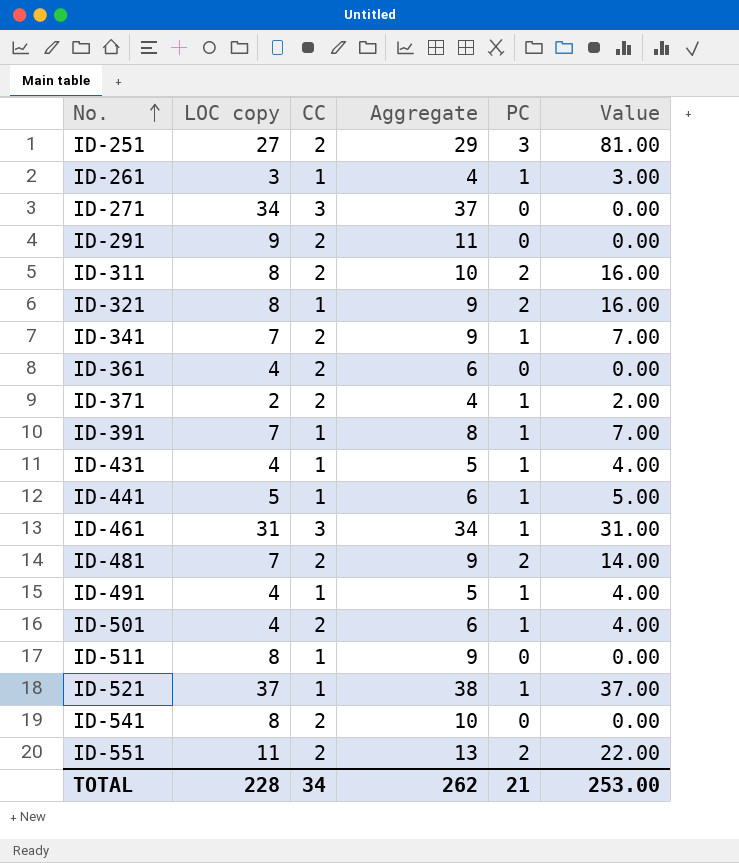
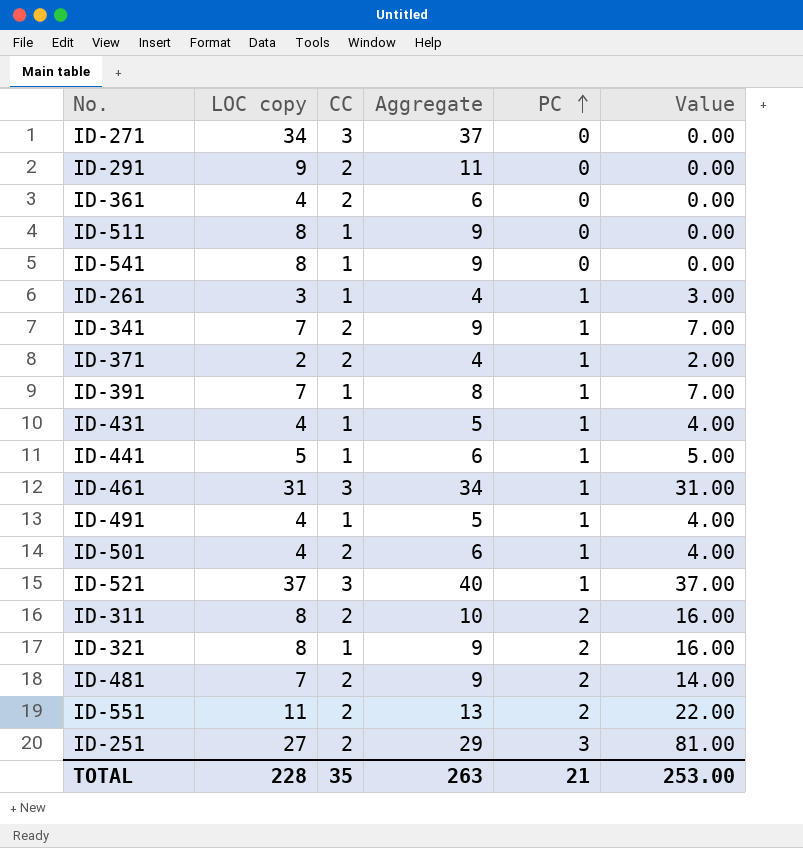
row order: No. ascending -> PC ascending
ID-541 | CC: 2 -> 1
ID-541 | Aggregate: 10 -> 9
ID-521 | CC: 1 -> 3
ID-521 | Aggregate: 38 -> 40
TOTAL | CC: 34 -> 35
TOTAL | Aggregate: 262 -> 263

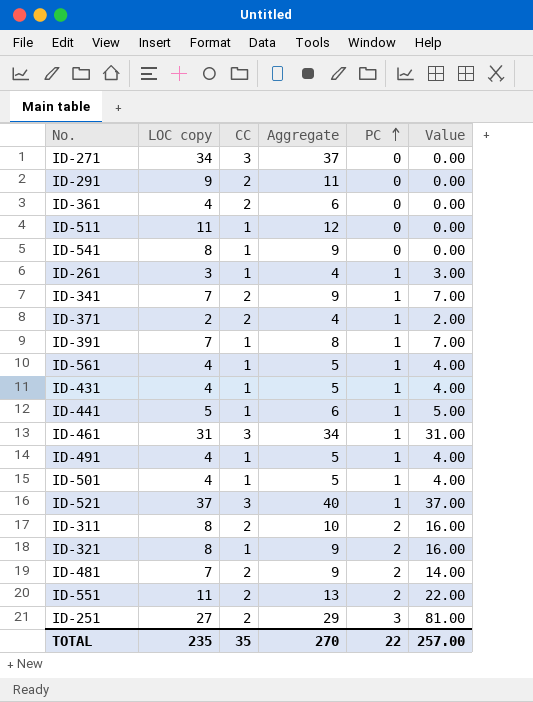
ID-511 | LOC copy: 8 -> 11
ID-511 | Aggregate: 9 -> 12
row ID-561: none -> 4 | 1 | 5 | 1 | 4.00
ID-501 | CC: 2 -> 1
ID-501 | Aggregate: 6 -> 5
TOTAL | LOC copy: 228 -> 235
TOTAL | Aggregate: 263 -> 270
TOTAL | PC: 21 -> 22
TOTAL | Value: 253.00 -> 257.00

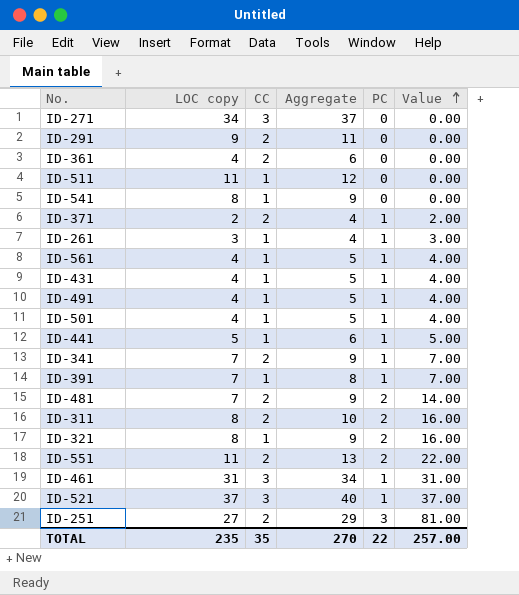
row order: PC ascending -> Value ascending

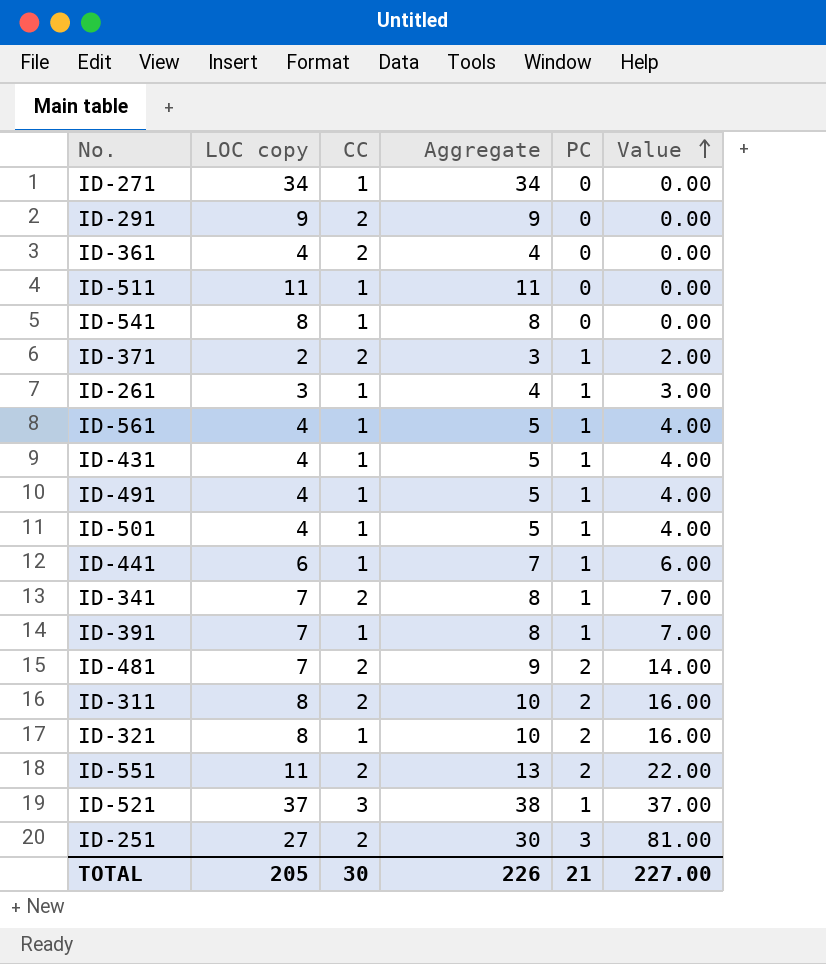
column Aggregate | formula: [LOC copy] + [CC] -> [LOC copy] + [PC]
row ID-461: 31 | 3 | 34 | 1 | 31.00 -> none
ID-271 | CC: 3 -> 1
ID-441 | LOC copy: 5 -> 6
ID-441 | Value: 5.00 -> 6.00
TOTAL | LOC copy: 235 -> 205
TOTAL | CC: 35 -> 30
TOTAL | Aggregate: 270 -> 226
TOTAL | PC: 22 -> 21
TOTAL | Value: 257.00 -> 227.00

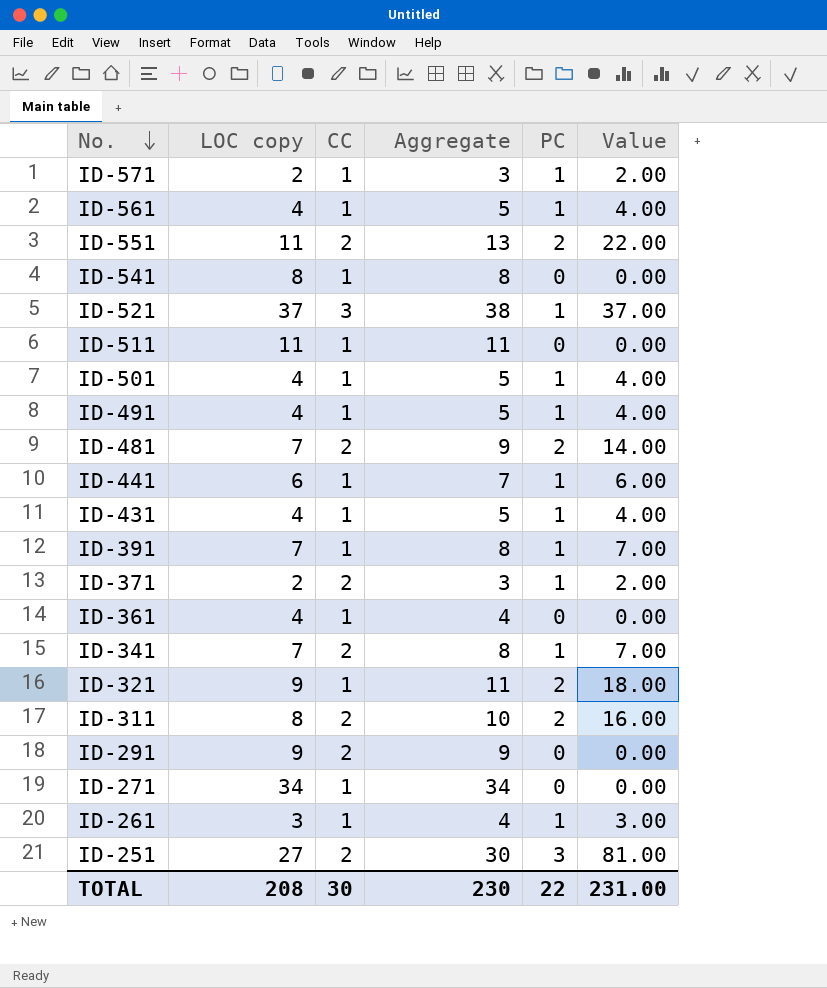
row order: Value ascending -> No. descending
row ID-571: none -> 2 | 1 | 3 | 1 | 2.00
ID-361 | CC: 2 -> 1
ID-321 | LOC copy: 8 -> 9
ID-321 | Aggregate: 10 -> 11
ID-321 | Value: 16.00 -> 18.00
TOTAL | LOC copy: 205 -> 208
TOTAL | Aggregate: 226 -> 230
TOTAL | PC: 21 -> 22
TOTAL | Value: 227.00 -> 231.00

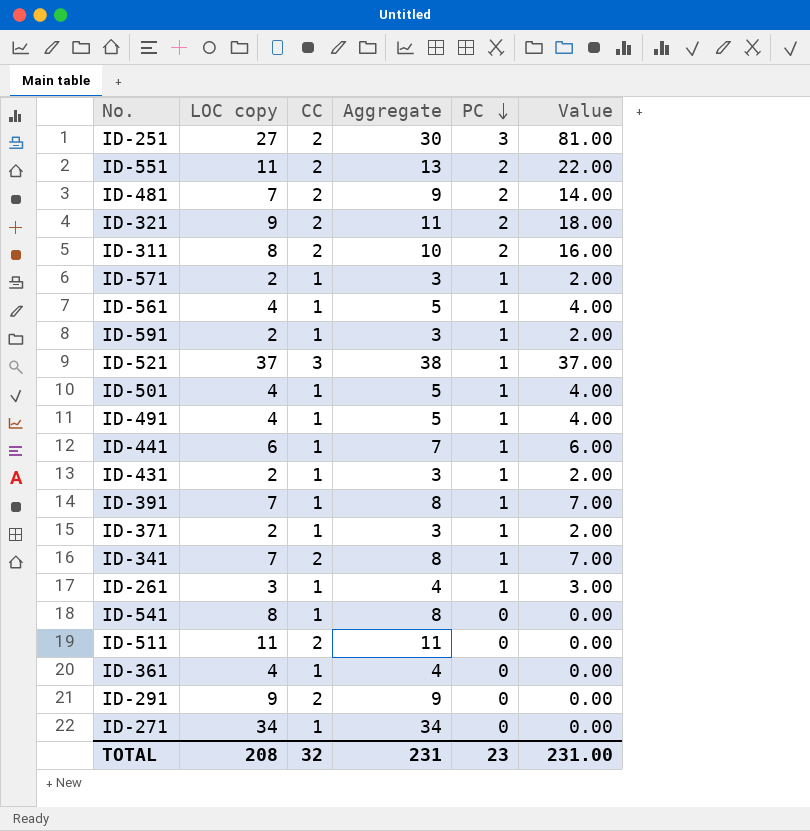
row order: No. descending -> PC descending
ID-321 | CC: 1 -> 2
row ID-591: none -> 2 | 1 | 3 | 1 | 2.00
ID-431 | LOC copy: 4 -> 2
ID-431 | Aggregate: 5 -> 3
ID-431 | Value: 4.00 -> 2.00
ID-371 | CC: 2 -> 1
ID-511 | CC: 1 -> 2
TOTAL | CC: 30 -> 32
TOTAL | Aggregate: 230 -> 231
TOTAL | PC: 22 -> 23

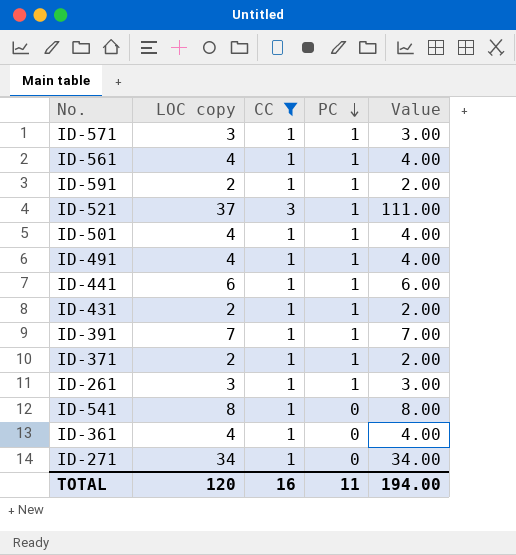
filter: none -> CC != 2
column Aggregate | formula: [LOC copy] + [PC] -> none
column Value | formula: [LOC copy] * [PC] -> [LOC copy] * [CC]
ID-571 | LOC copy: 2 -> 3
TOTAL | LOC copy: 208 -> 120
TOTAL | CC: 32 -> 16
TOTAL | PC: 23 -> 11
TOTAL | Value: 231.00 -> 194.00

